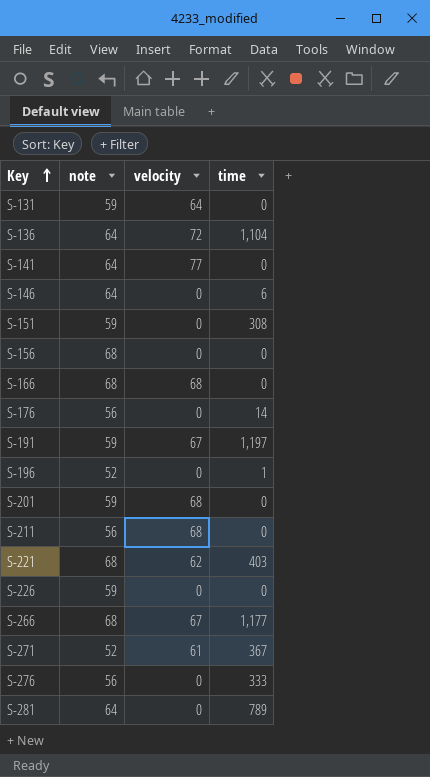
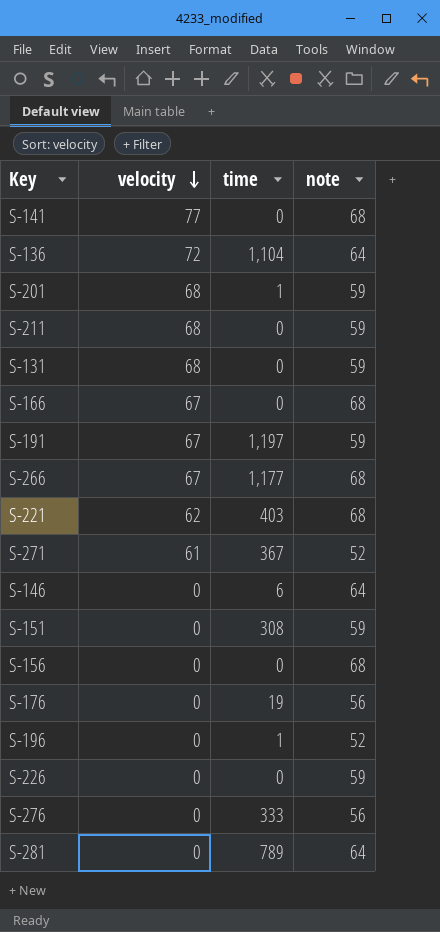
row order: Key ascending -> velocity descending
column note | position: 2 -> 4
S-141 | note: 64 -> 68
S-201 | time: 0 -> 1
S-211 | note: 56 -> 59
S-131 | velocity: 64 -> 68
S-166 | velocity: 68 -> 67
S-176 | time: 14 -> 19

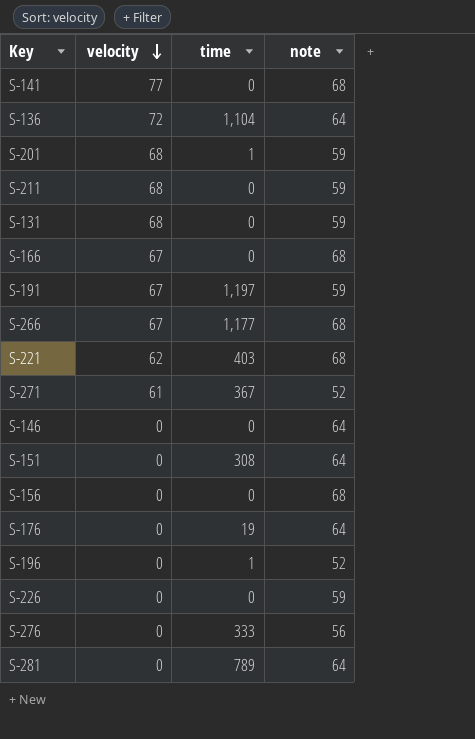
S-146 | time: 6 -> 0
S-151 | note: 59 -> 64
S-176 | note: 56 -> 64

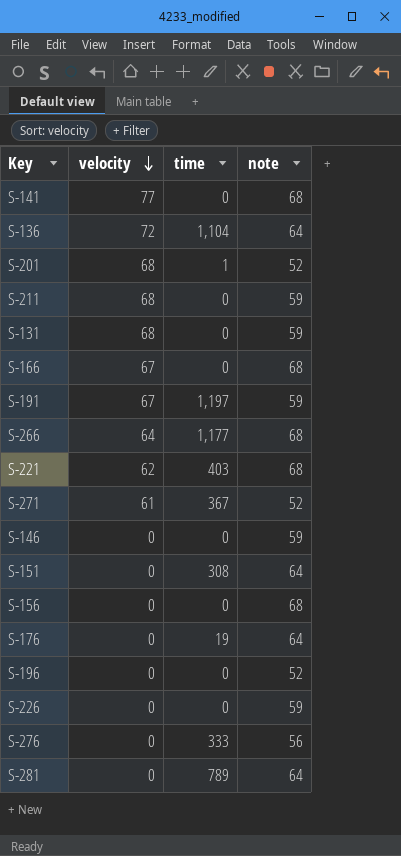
S-201 | note: 59 -> 52
S-266 | velocity: 67 -> 64
S-146 | note: 64 -> 59
S-196 | time: 1 -> 0

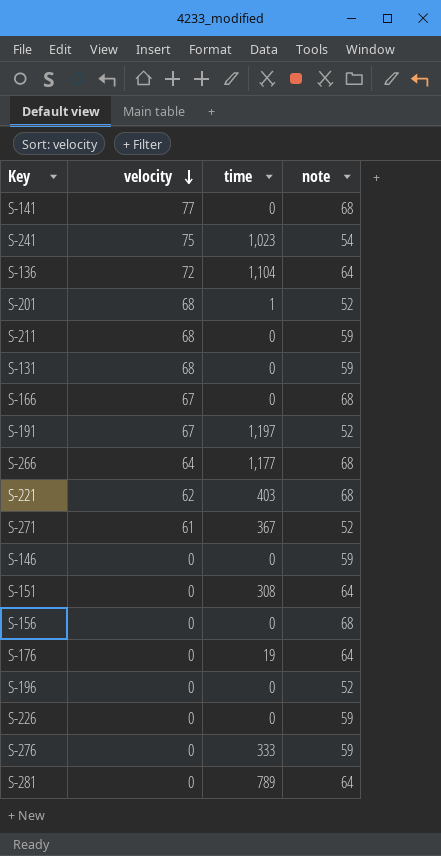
row S-241: none -> 75 | 1,023 | 54
S-191 | note: 59 -> 52
S-276 | note: 56 -> 59

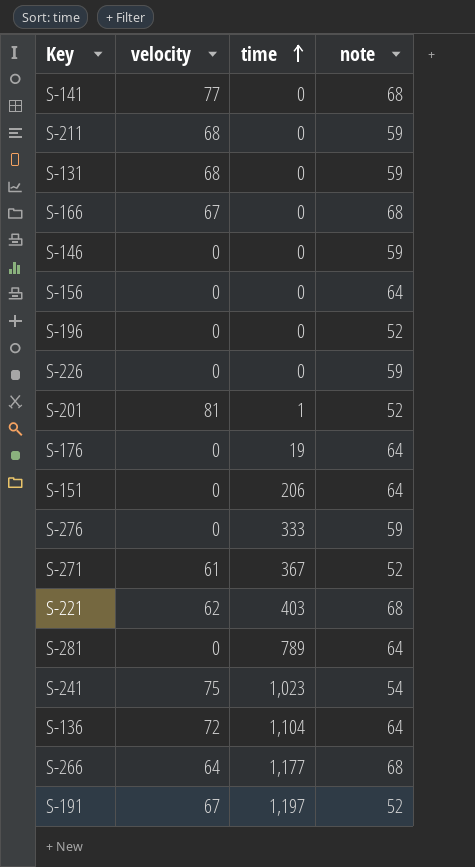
row order: velocity descending -> time ascending
S-156 | note: 68 -> 64
S-201 | velocity: 68 -> 81
S-151 | time: 308 -> 206

